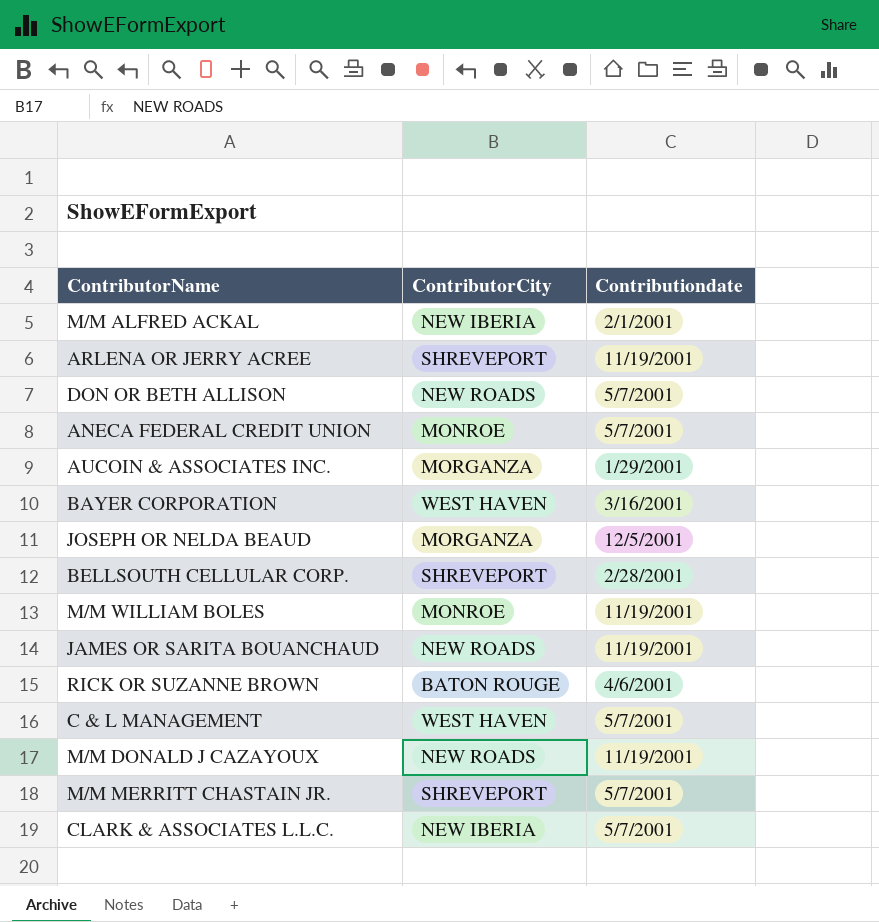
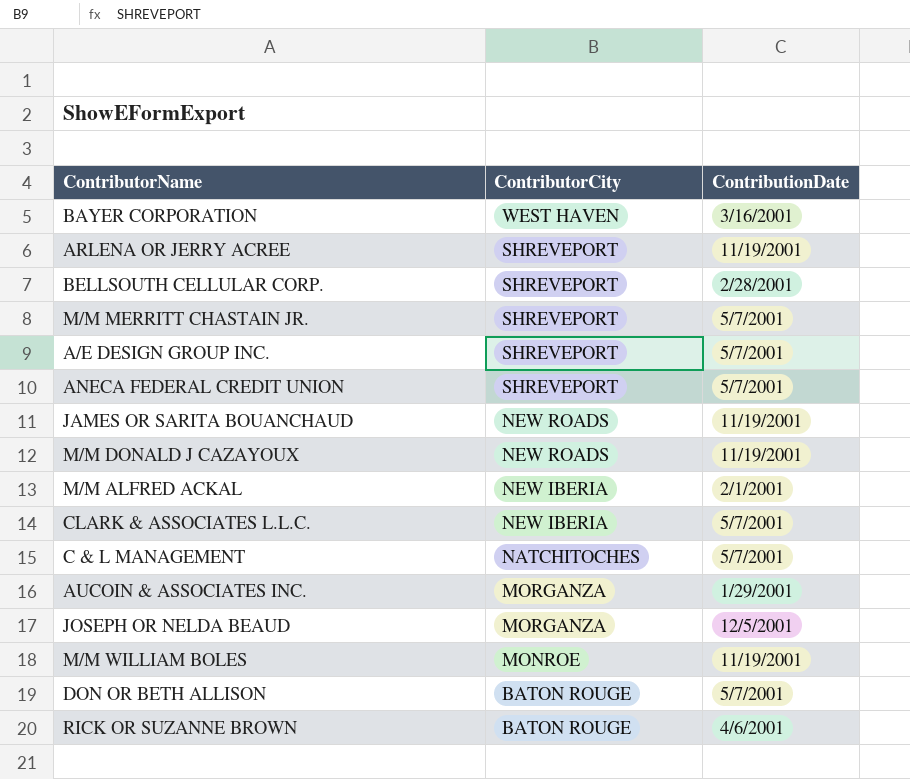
row order: none -> ContributorCity descending
column name: Contributiondate -> ContributionDate
row A/E DESIGN GROUP INC.: none -> SHREVEPORT | 5/7/2001
ANECA FEDERAL CREDIT UNION | ContributorCity: MONROE -> SHREVEPORT
C & L MANAGEMENT | ContributorCity: WEST HAVEN -> NATCHITOCHES
DON OR BETH ALLISON | ContributorCity: NEW ROADS -> BATON ROUGE

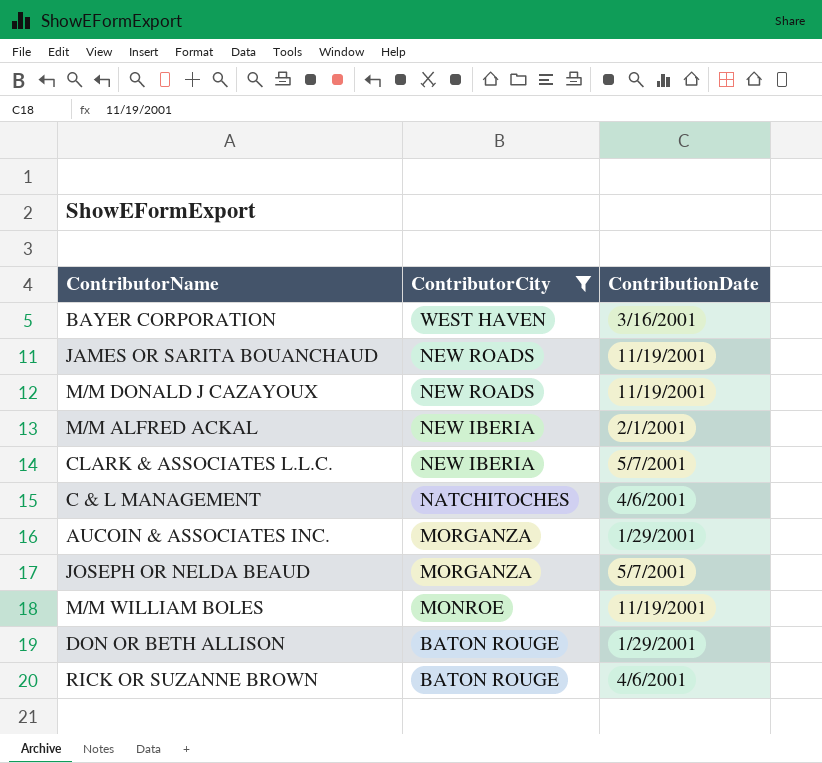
filter: none -> ContributorCity != SHREVEPORT
C & L MANAGEMENT | ContributionDate: 5/7/2001 -> 4/6/2001
JOSEPH OR NELDA BEAUD | ContributionDate: 12/5/2001 -> 5/7/2001
DON OR BETH ALLISON | ContributionDate: 5/7/2001 -> 1/29/2001

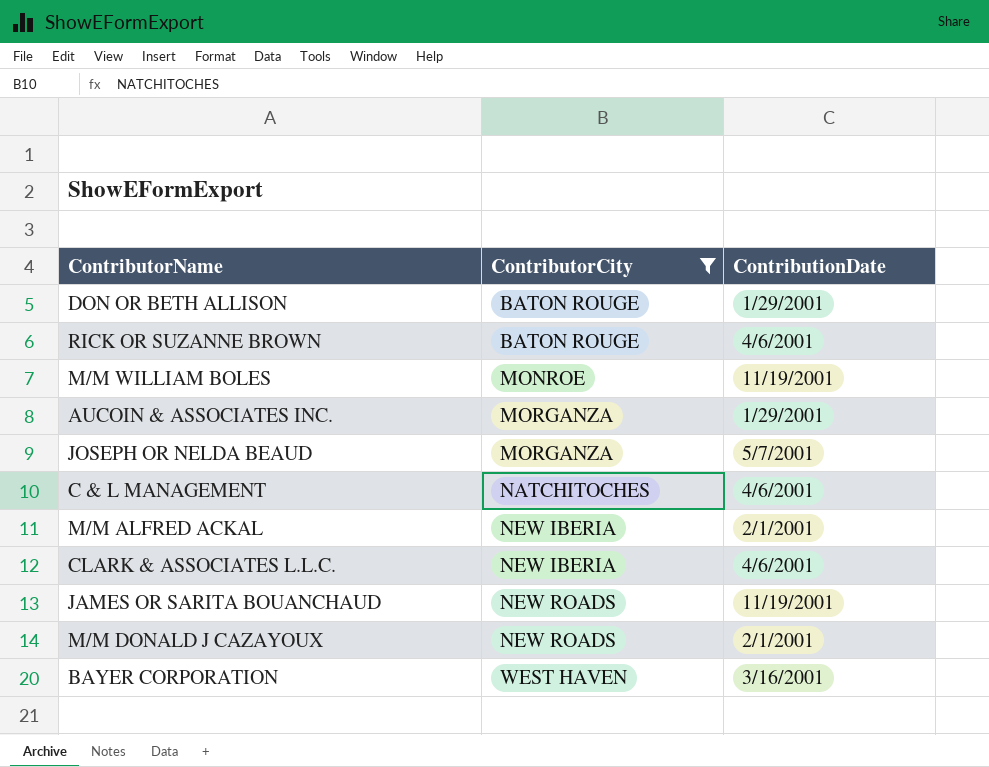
row order: ContributorCity descending -> ContributorCity ascending
CLARK & ASSOCIATES L.L.C. | ContributionDate: 5/7/2001 -> 4/6/2001
M/M DONALD J CAZAYOUX | ContributionDate: 11/19/2001 -> 2/1/2001

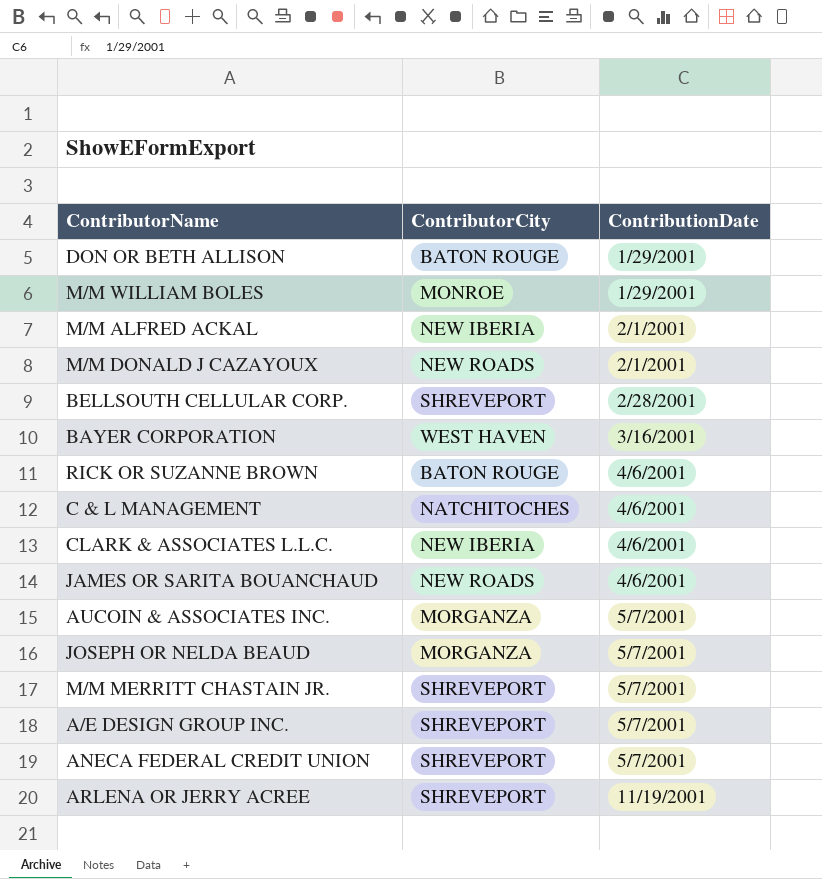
filter: ContributorCity != SHREVEPORT -> none
row order: ContributorCity ascending -> ContributionDate ascending
M/M WILLIAM BOLES | ContributionDate: 11/19/2001 -> 1/29/2001
JAMES OR SARITA BOUANCHAUD | ContributionDate: 11/19/2001 -> 4/6/2001
AUCOIN & ASSOCIATES INC. | ContributionDate: 1/29/2001 -> 5/7/2001

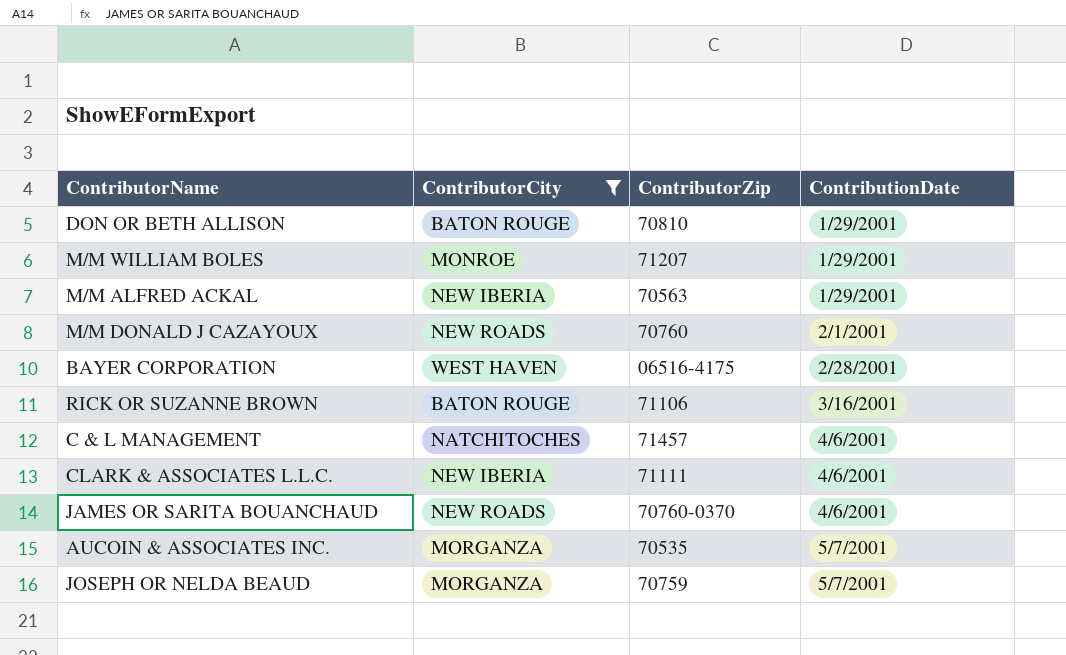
filter: none -> ContributorCity != SHREVEPORT
column ContributorZip | position: none -> 3
M/M ALFRED ACKAL | ContributionDate: 2/1/2001 -> 1/29/2001
BAYER CORPORATION | ContributionDate: 3/16/2001 -> 2/28/2001
RICK OR SUZANNE BROWN | ContributionDate: 4/6/2001 -> 3/16/2001

